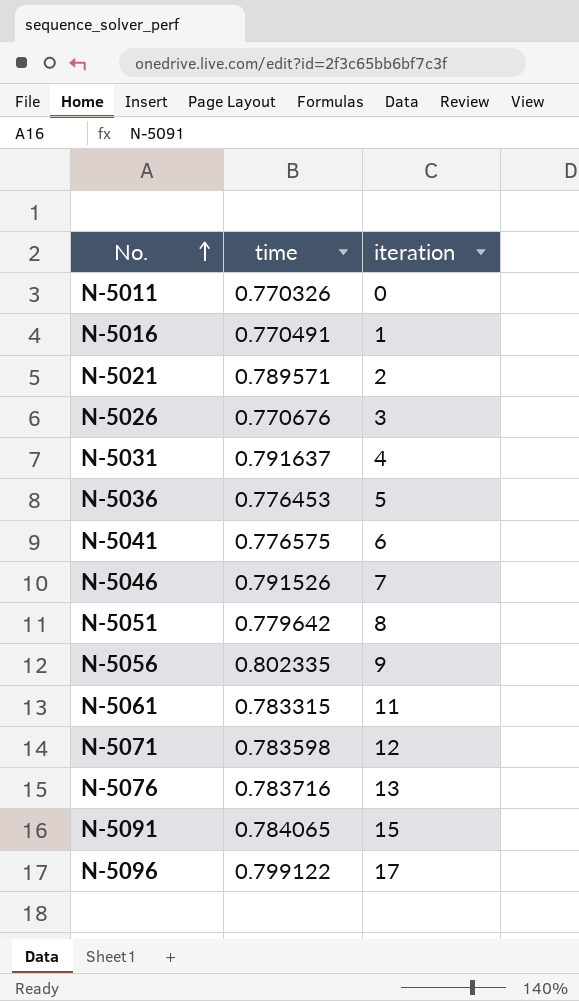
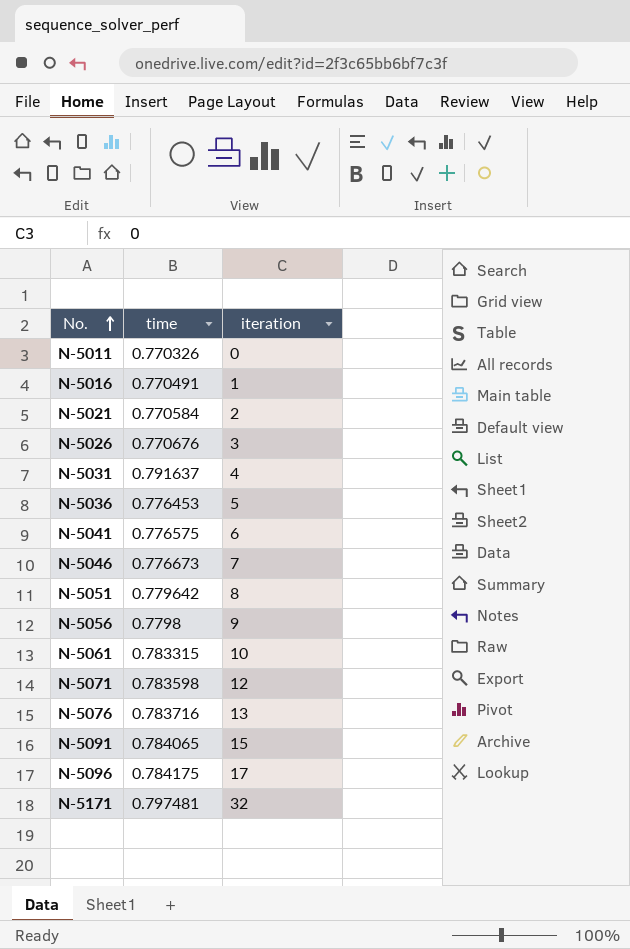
N-5021 | time: 0.789571 -> 0.770584
N-5046 | time: 0.791526 -> 0.776673
N-5056 | time: 0.802335 -> 0.7798
N-5061 | iteration: 11 -> 10
N-5096 | time: 0.799122 -> 0.784175
row N-5171: none -> 0.797481 | 32

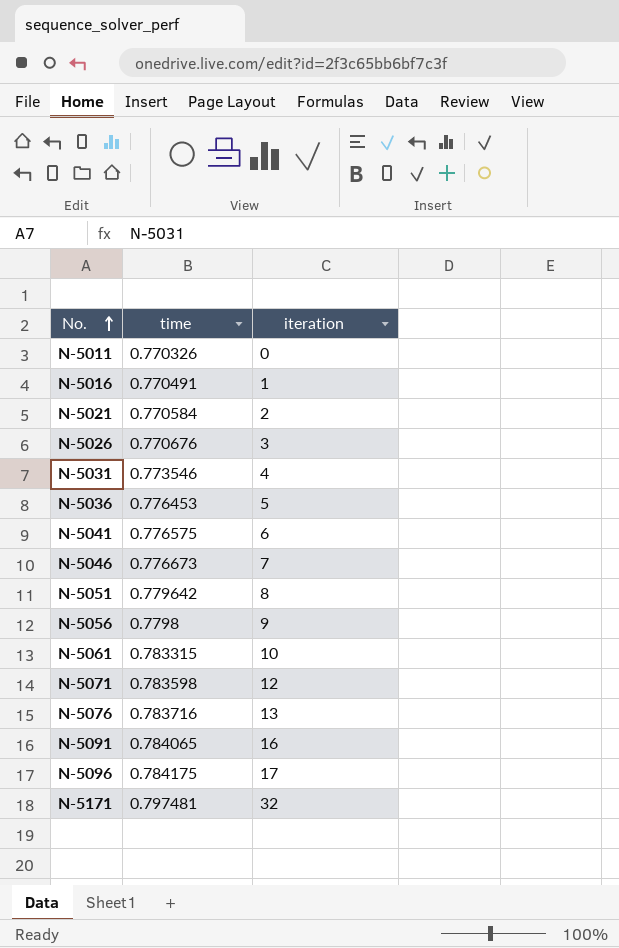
N-5031 | time: 0.791637 -> 0.773546
N-5091 | iteration: 15 -> 16

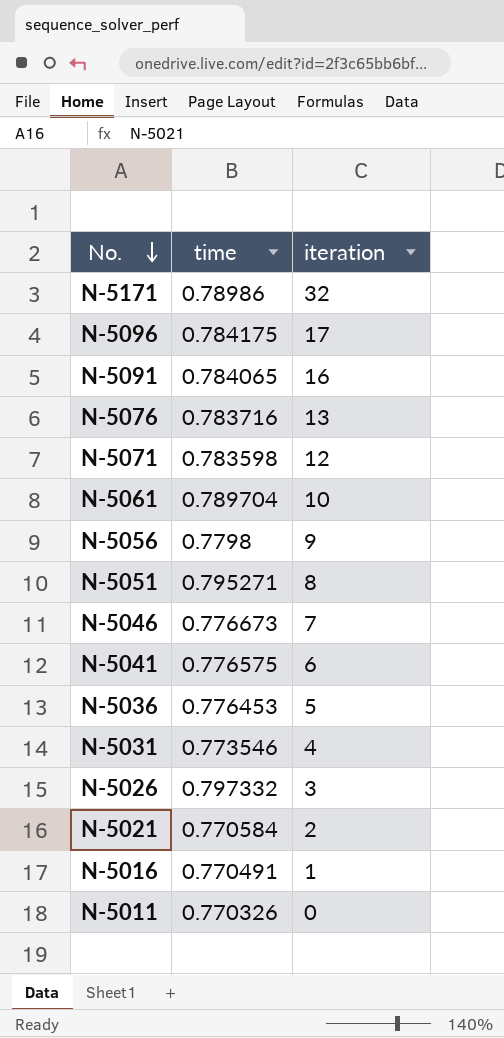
row order: No. ascending -> No. descending
N-5171 | time: 0.797481 -> 0.78986
N-5061 | time: 0.783315 -> 0.789704
N-5051 | time: 0.779642 -> 0.795271
N-5026 | time: 0.770676 -> 0.797332

